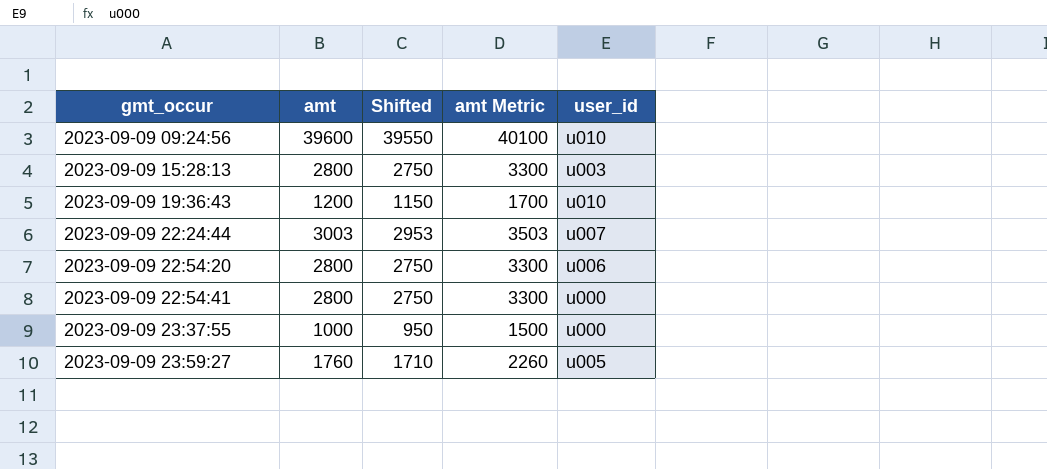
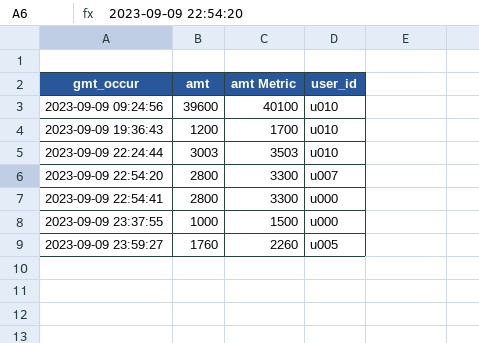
column Shifted | formula: [amt] - 50 -> none
row 2023-09-09 15:28:13: 2800 | 2750 | 3300 | u003 -> none
2023-09-09 22:24:44 | user_id: u007 -> u010
2023-09-09 22:54:20 | user_id: u006 -> u007

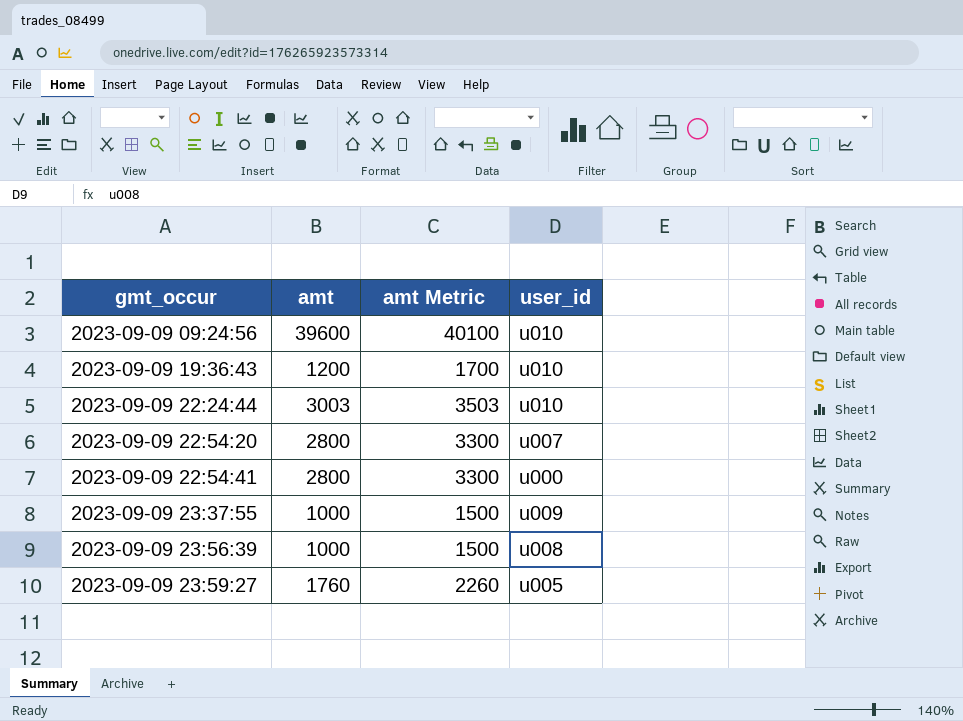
2023-09-09 23:37:55 | user_id: u000 -> u009
row 2023-09-09 23:56:39: none -> 1000 | 1500 | u008

